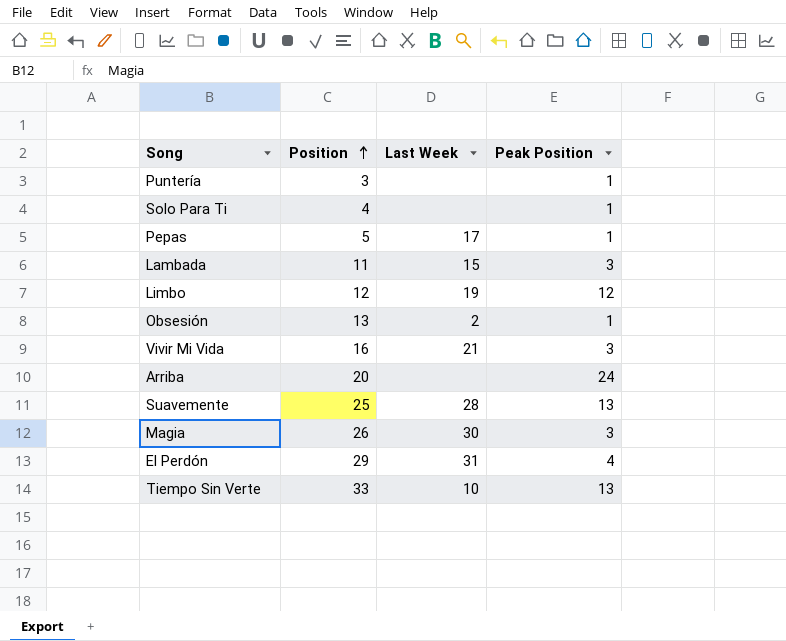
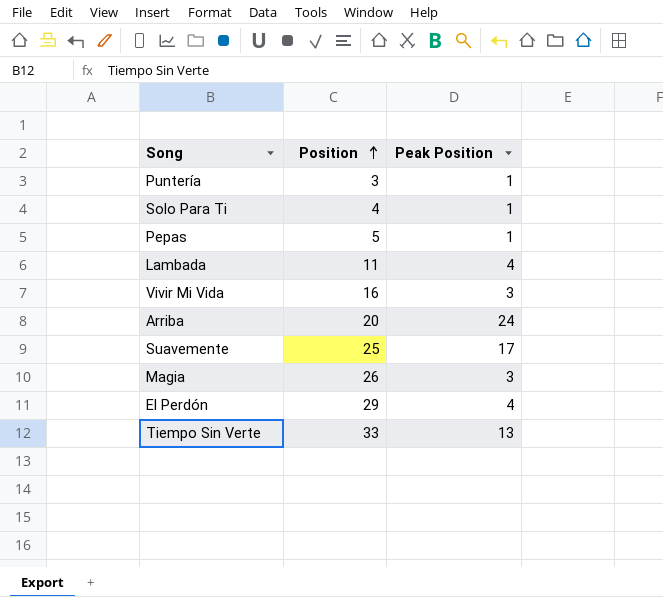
column Last Week | position: 3 -> none
row Limbo: 12 | 19 | 12 -> none
row Obsesión: 13 | 2 | 1 -> none
Lambada | Peak Position: 3 -> 4
Suavemente | Peak Position: 13 -> 17

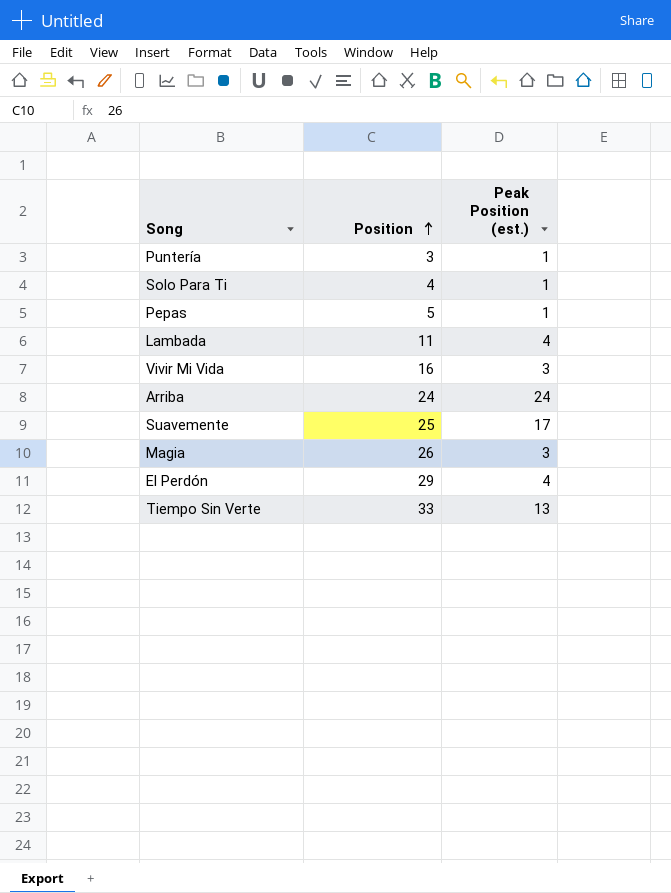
column name: Peak Position -> Peak Position (est.)
Arriba | Position: 20 -> 24

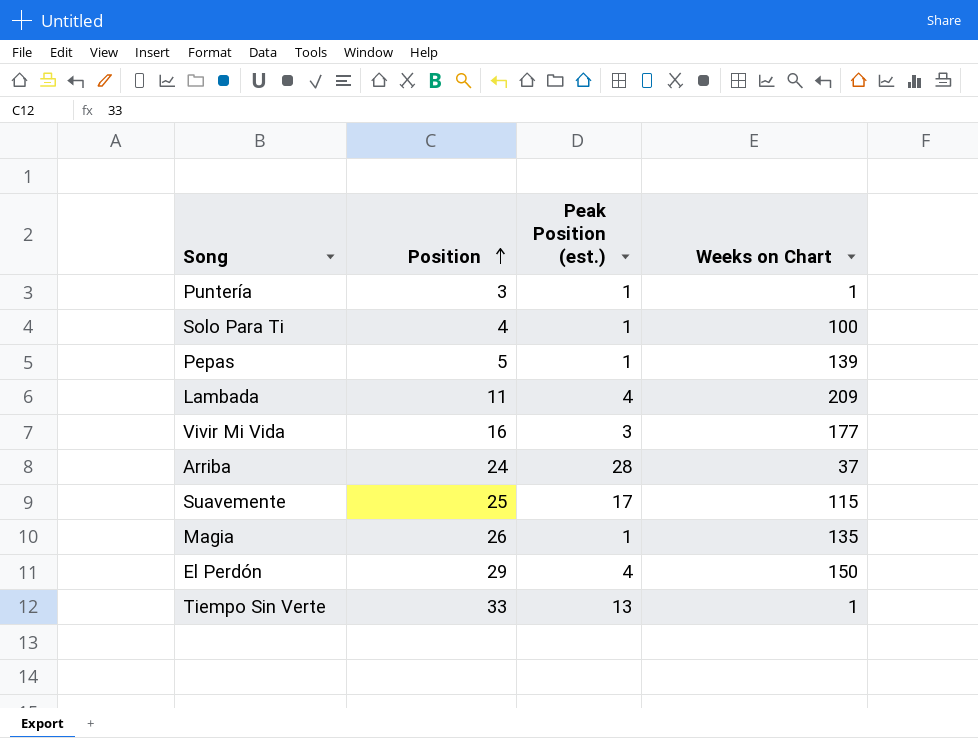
column Weeks on Chart | position: none -> 4
Arriba | Peak Position (est.): 24 -> 28
Magia | Peak Position (est.): 3 -> 1

